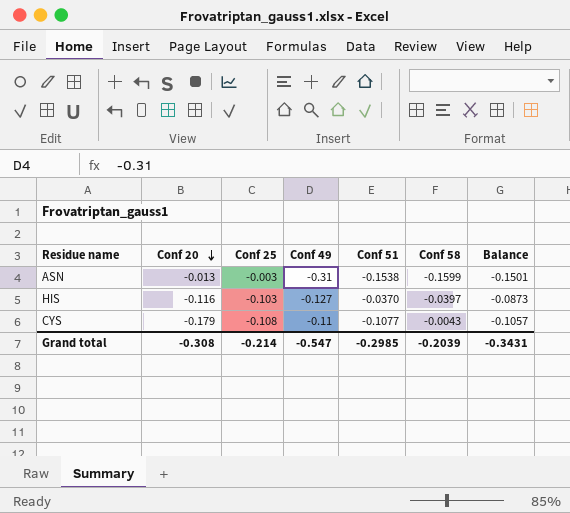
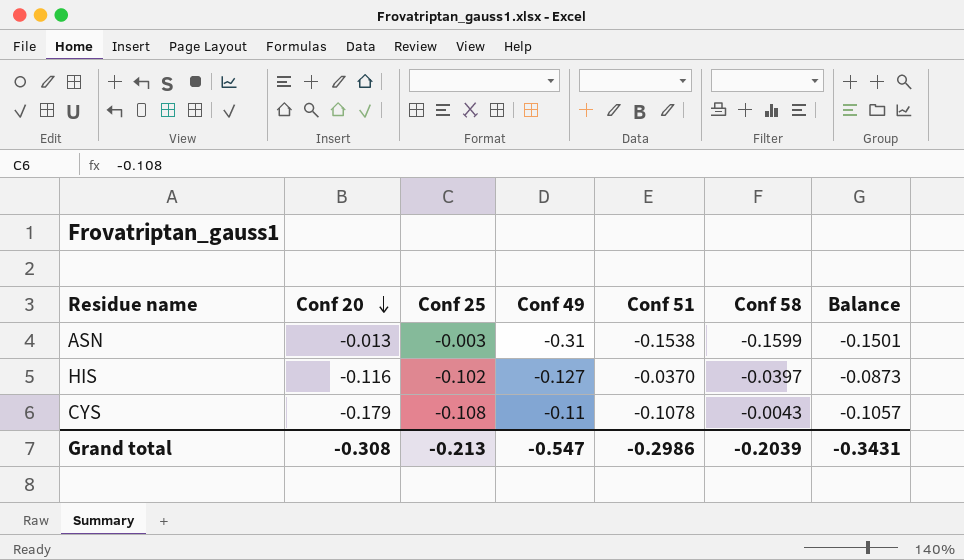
HIS | Conf 25: -0.103 -> -0.102
CYS | Conf 51: -0.1077 -> -0.1078
Grand total | Conf 25: -0.214 -> -0.213
Grand total | Conf 51: -0.2985 -> -0.2986

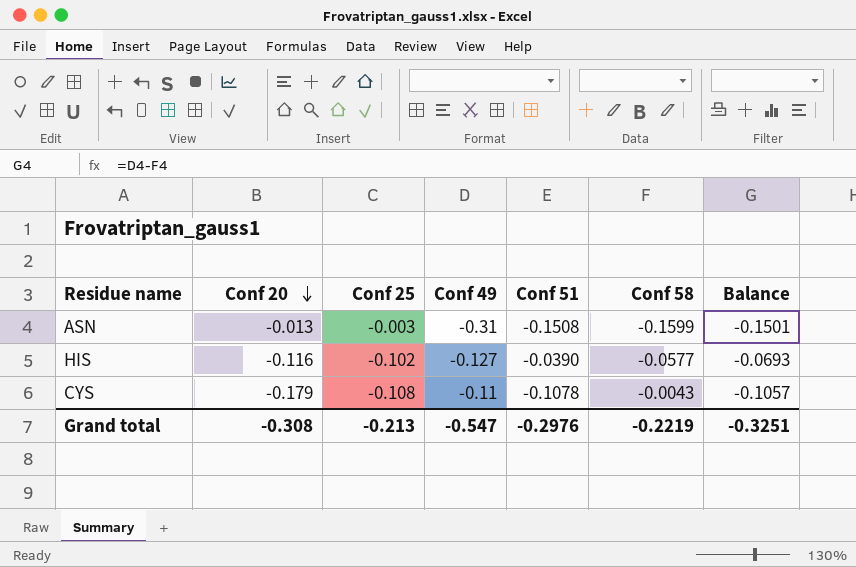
ASN | Conf 51: -0.1538 -> -0.1508
HIS | Conf 51: -0.0370 -> -0.0390
HIS | Conf 58: -0.0397 -> -0.0577
HIS | Balance: -0.0873 -> -0.0693
Grand total | Conf 51: -0.2986 -> -0.2976
Grand total | Conf 58: -0.2039 -> -0.2219
Grand total | Balance: -0.3431 -> -0.3251

